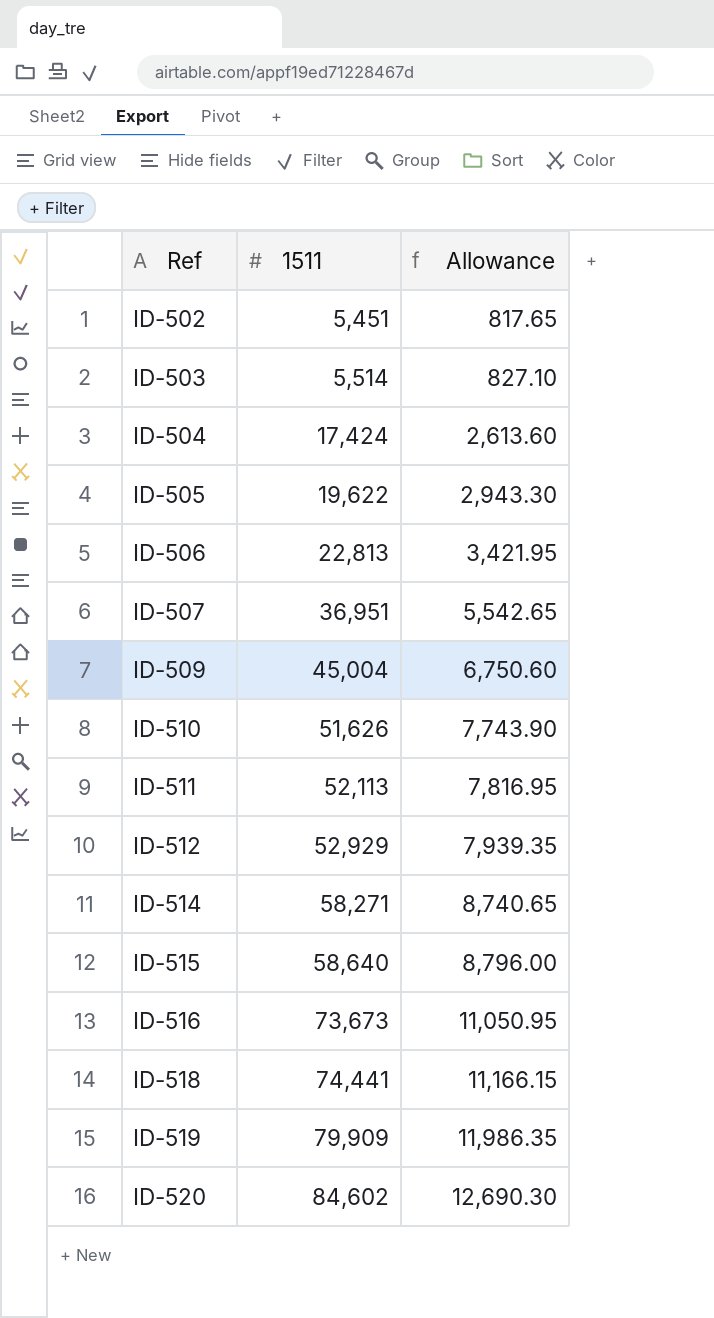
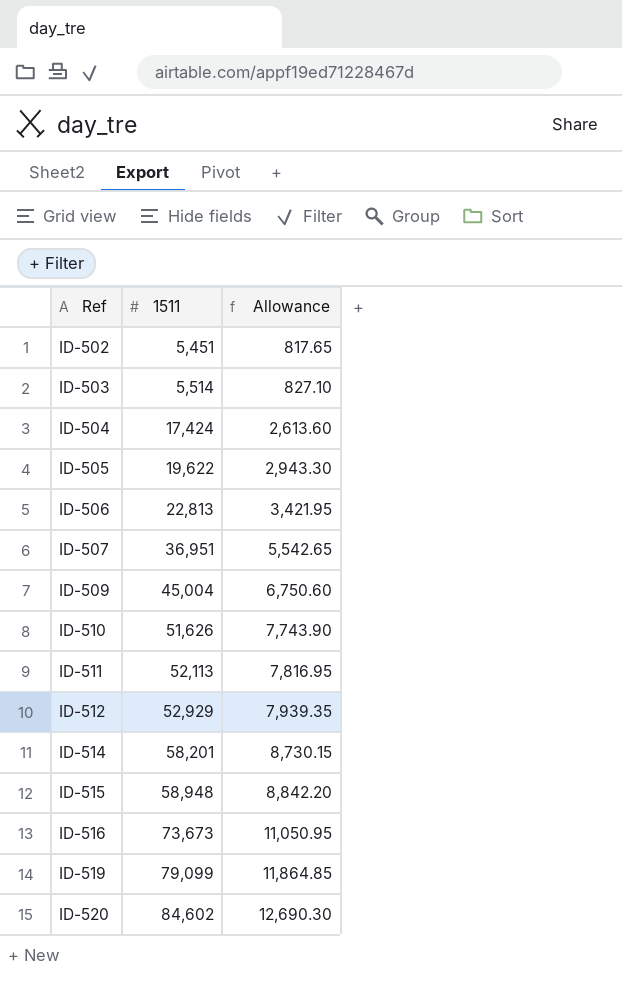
row ID-518: 74,441 | 11,166.15 -> none
ID-514 | 1511: 58,271 -> 58,201
ID-514 | Allowance: 8,740.65 -> 8,730.15
ID-515 | 1511: 58,640 -> 58,948
ID-515 | Allowance: 8,796.00 -> 8,842.20
ID-519 | 1511: 79,909 -> 79,099
ID-519 | Allowance: 11,986.35 -> 11,864.85

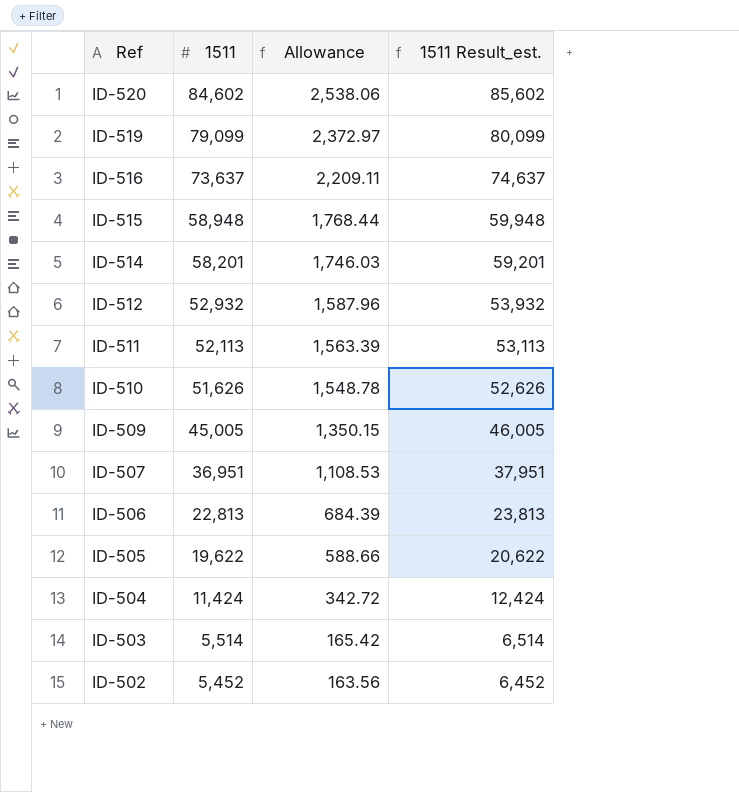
row order: Ref ascending -> Ref descending
column Allowance | formula: [1511] * 0.15 -> [1511] * 0.03
column 1511 Result_est. | formula: none -> [1511] + 1000
ID-516 | 1511: 73,673 -> 73,637
ID-512 | 1511: 52,929 -> 52,932
ID-509 | 1511: 45,004 -> 45,005
ID-504 | 1511: 17,424 -> 11,424
ID-502 | 1511: 5,451 -> 5,452

